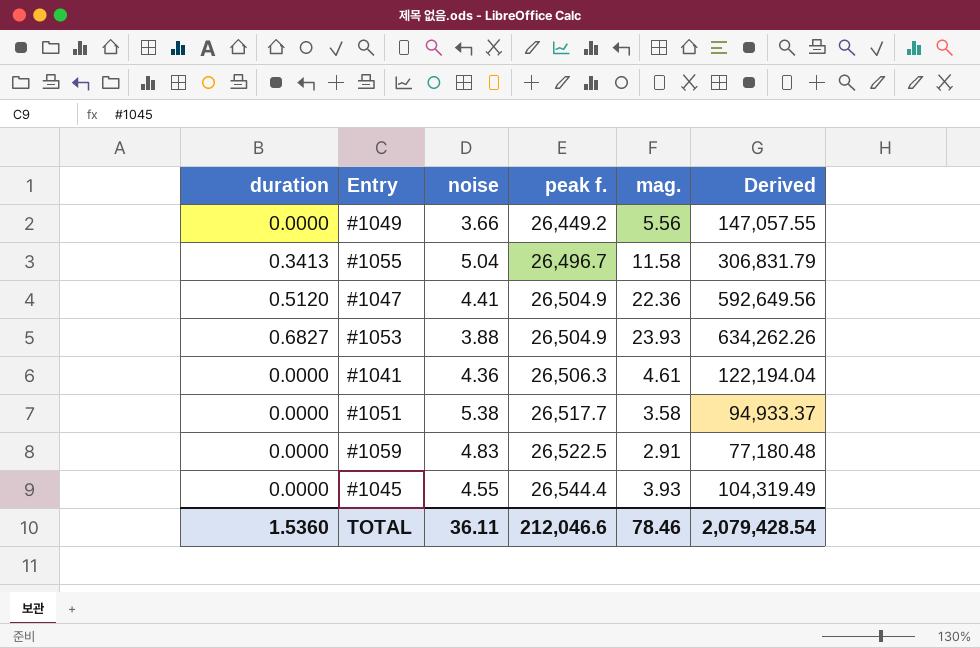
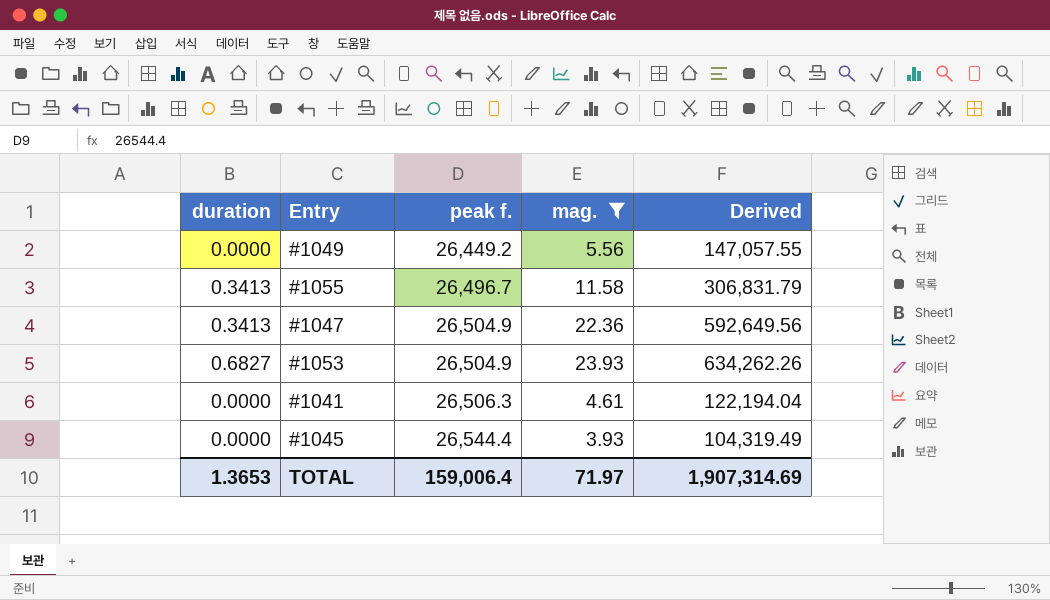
filter: none -> mag. >= 3.93
column noise | position: 3 -> none
#1047 | duration: 0.5120 -> 0.3413
TOTAL | duration: 1.5360 -> 1.3653
TOTAL | peak f.: 212,046.6 -> 159,006.4
TOTAL | mag.: 78.46 -> 71.97
TOTAL | Derived: 2,079,428.54 -> 1,907,314.69

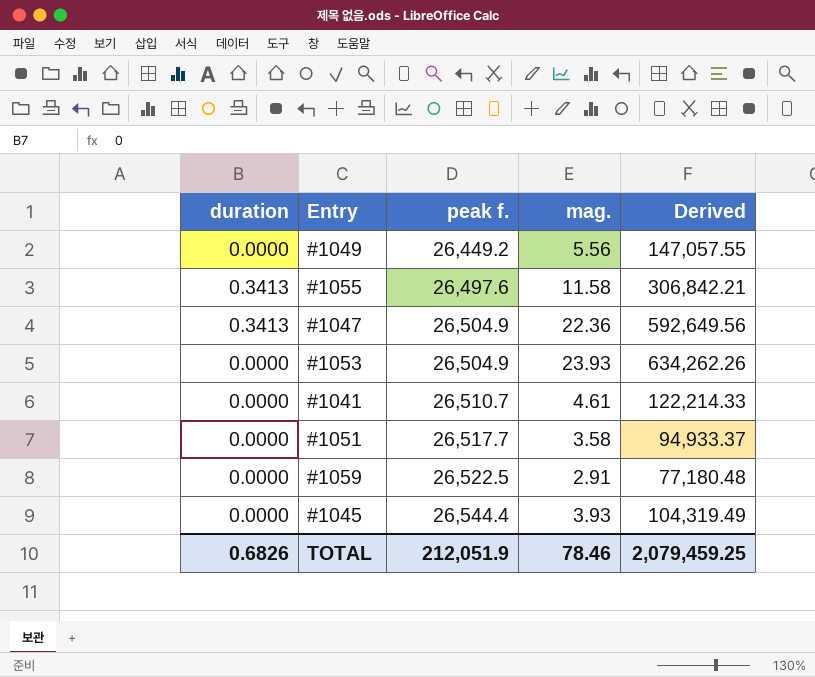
filter: mag. >= 3.93 -> none
#1055 | peak f.: 26,496.7 -> 26,497.6
#1055 | Derived: 306,831.79 -> 306,842.21
#1053 | duration: 0.6827 -> 0.0000
#1041 | peak f.: 26,506.3 -> 26,510.7
#1041 | Derived: 122,194.04 -> 122,214.33
TOTAL | duration: 1.3653 -> 0.6826
TOTAL | peak f.: 159,006.4 -> 212,051.9
TOTAL | mag.: 71.97 -> 78.46
TOTAL | Derived: 1,907,314.69 -> 2,079,459.25

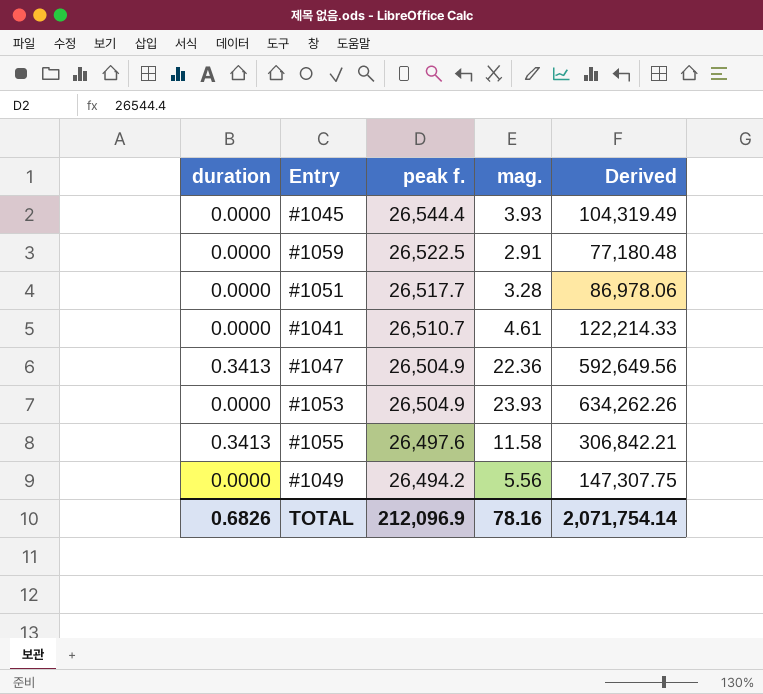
row order: peak f. ascending -> peak f. descending
#1051 | mag.: 3.58 -> 3.28
#1051 | Derived: 94,933.37 -> 86,978.06
#1049 | peak f.: 26,449.2 -> 26,494.2
#1049 | Derived: 147,057.55 -> 147,307.75
TOTAL | peak f.: 212,051.9 -> 212,096.9
TOTAL | mag.: 78.46 -> 78.16
TOTAL | Derived: 2,079,459.25 -> 2,071,754.14

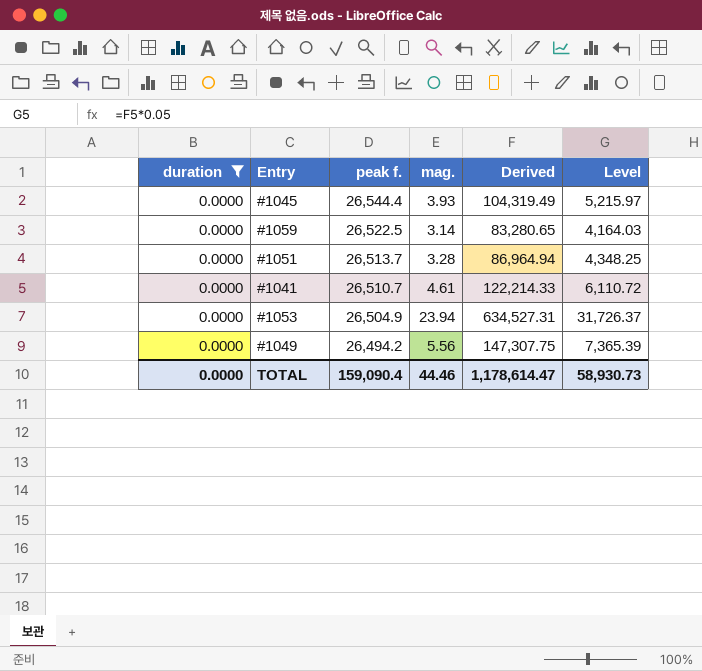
filter: none -> duration = 0.0000
column Level | formula: none -> [Derived] * 0.05
#1059 | mag.: 2.91 -> 3.14
#1059 | Derived: 77,180.48 -> 83,280.65
#1051 | peak f.: 26,517.7 -> 26,513.7
#1051 | Derived: 86,978.06 -> 86,964.94
#1053 | mag.: 23.93 -> 23.94
#1053 | Derived: 634,262.26 -> 634,527.31
TOTAL | duration: 0.6826 -> 0.0000
TOTAL | peak f.: 212,096.9 -> 159,090.4
TOTAL | mag.: 78.16 -> 44.46
TOTAL | Derived: 2,071,754.14 -> 1,178,614.47

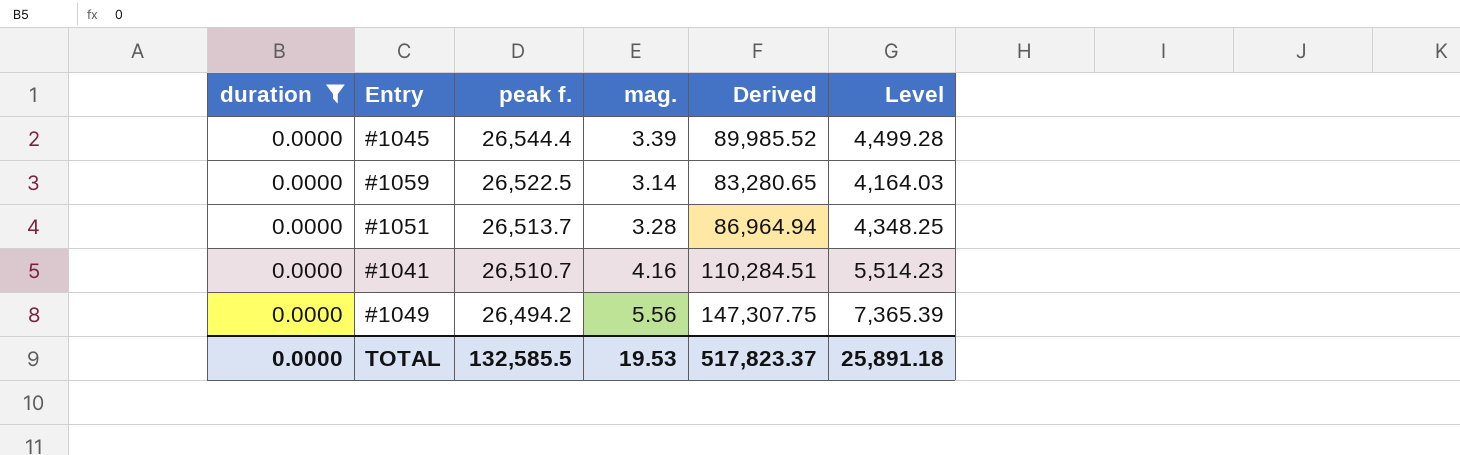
row #1053: 0.0000 | 26,504.9 | 23.94 | 634,527.31 | 31,726.37 -> none
#1045 | mag.: 3.93 -> 3.39
#1045 | Derived: 104,319.49 -> 89,985.52
#1045 | Level: 5,215.97 -> 4,499.28
#1041 | mag.: 4.61 -> 4.16
#1041 | Derived: 122,214.33 -> 110,284.51
#1041 | Level: 6,110.72 -> 5,514.23
TOTAL | peak f.: 159,090.4 -> 132,585.5
TOTAL | mag.: 44.46 -> 19.53
TOTAL | Derived: 1,178,614.47 -> 517,823.37
TOTAL | Level: 58,930.73 -> 25,891.18

